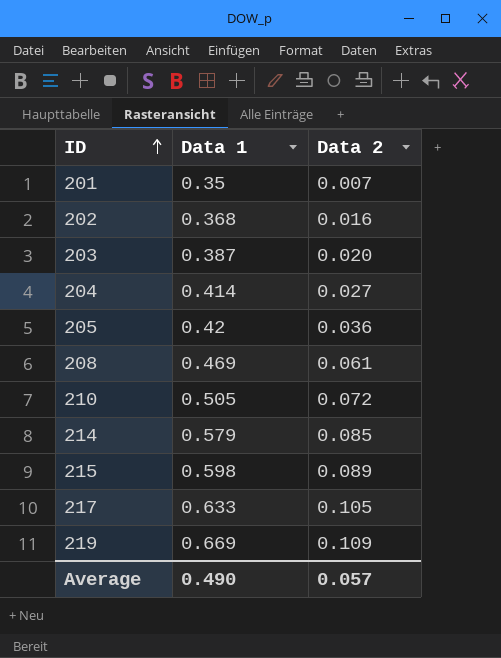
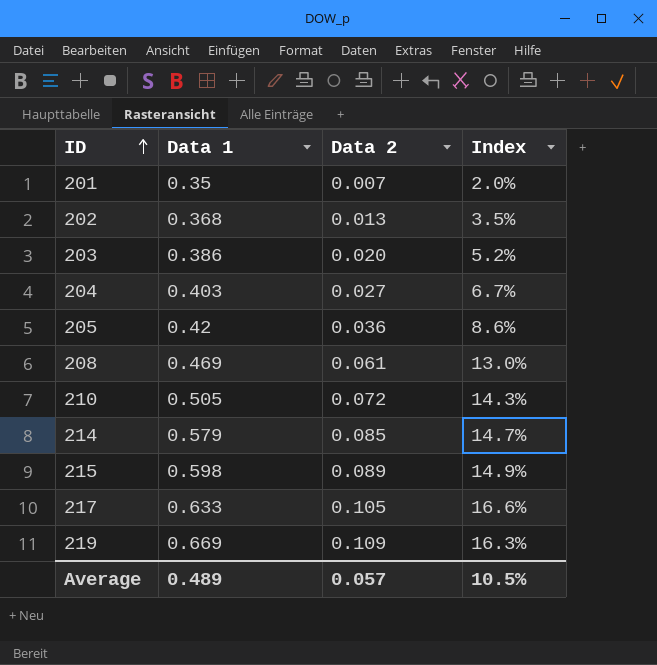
column Index | formula: none -> [Data 2] / [Data 1]
202 | Data 2: 0.016 -> 0.013
203 | Data 1: 0.387 -> 0.386
204 | Data 1: 0.414 -> 0.403
Average | Data 1: 0.490 -> 0.489

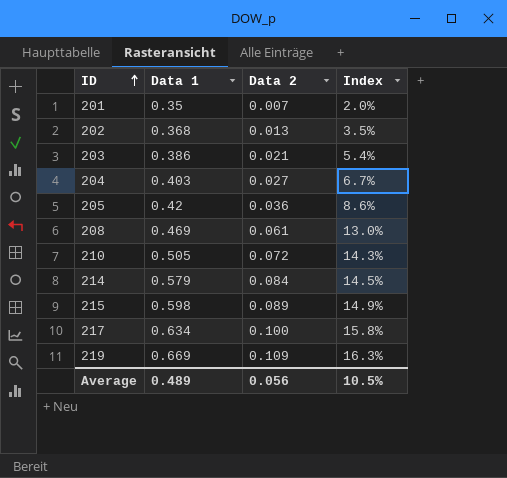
203 | Data 2: 0.020 -> 0.021
203 | Index: 5.2% -> 5.4%
214 | Data 2: 0.085 -> 0.084
214 | Index: 14.7% -> 14.5%
217 | Data 1: 0.633 -> 0.634
217 | Data 2: 0.105 -> 0.100
217 | Index: 16.6% -> 15.8%
Average | Data 2: 0.057 -> 0.056

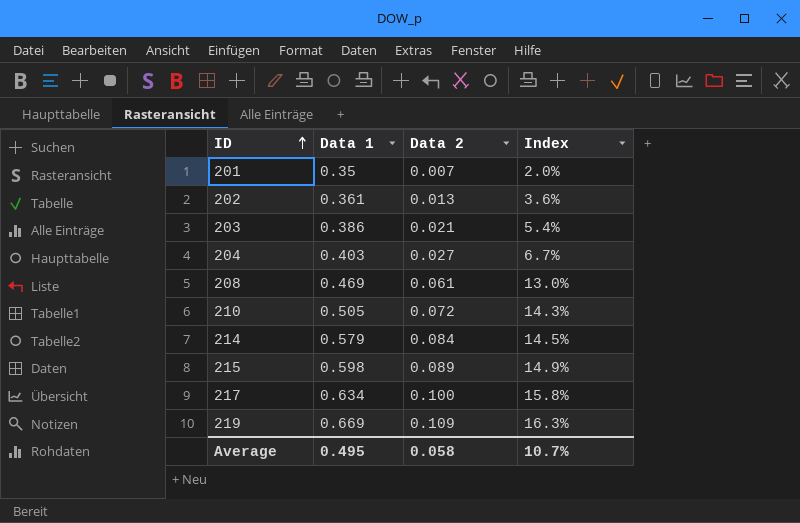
row 205: 0.42 | 0.036 | 8.6% -> none
202 | Data 1: 0.368 -> 0.361
202 | Index: 3.5% -> 3.6%
Average | Data 1: 0.489 -> 0.495
Average | Data 2: 0.056 -> 0.058
Average | Index: 10.5% -> 10.7%

